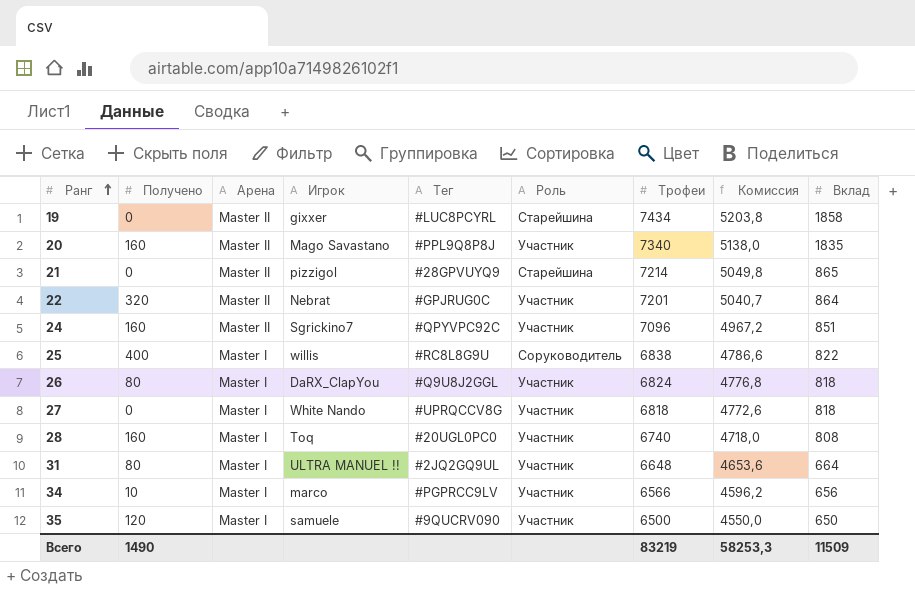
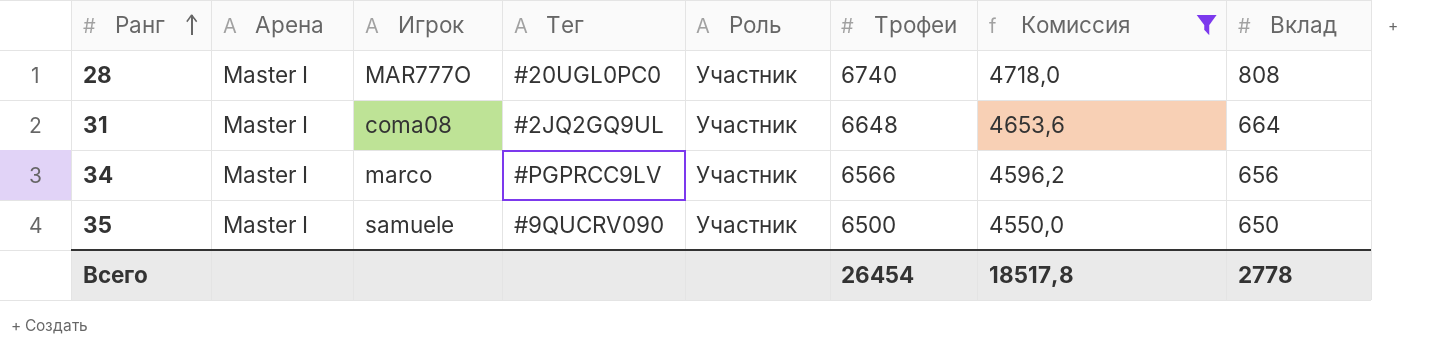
filter: none -> Комиссия <= 4718,0
column Получено | position: 2 -> none
28 | Игрок: Toq -> MAR777O
31 | Игрок: ULTRA MANUEL !! -> coma08
Всего | Трофеи: 83219 -> 26454
Всего | Комиссия: 58253,3 -> 18517,8
Всего | Вклад: 11509 -> 2778

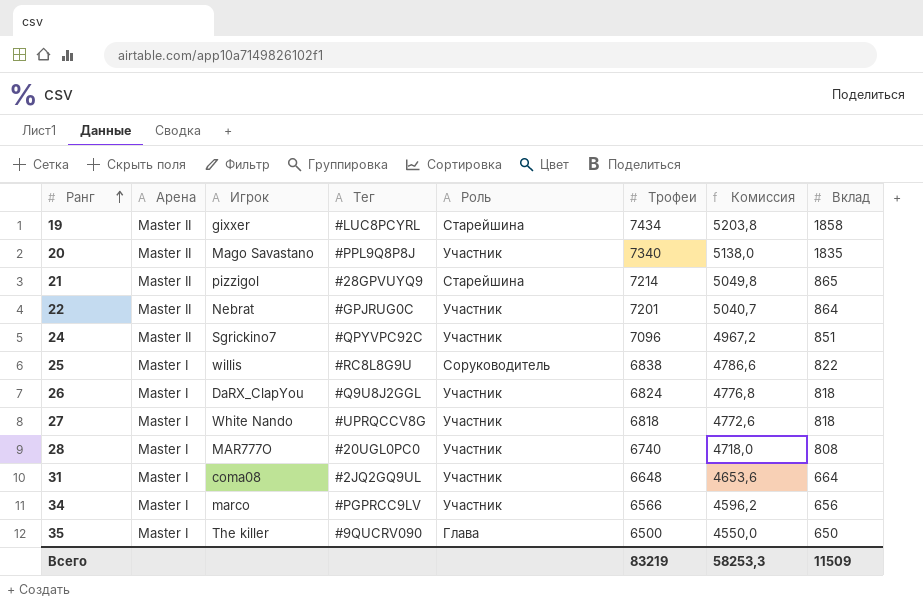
filter: Комиссия <= 4718,0 -> none
35 | Игрок: samuele -> The killer
35 | Роль: Участник -> Глава
Всего | Трофеи: 26454 -> 83219
Всего | Комиссия: 18517,8 -> 58253,3
Всего | Вклад: 2778 -> 11509

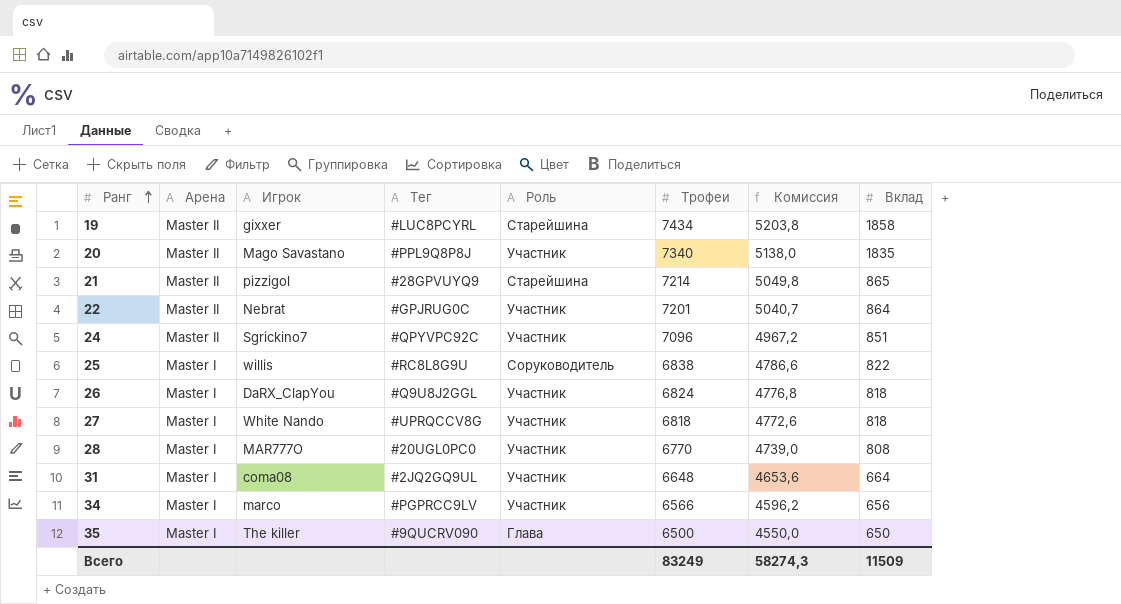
28 | Трофеи: 6740 -> 6770
28 | Комиссия: 4718,0 -> 4739,0
Всего | Трофеи: 83219 -> 83249
Всего | Комиссия: 58253,3 -> 58274,3

